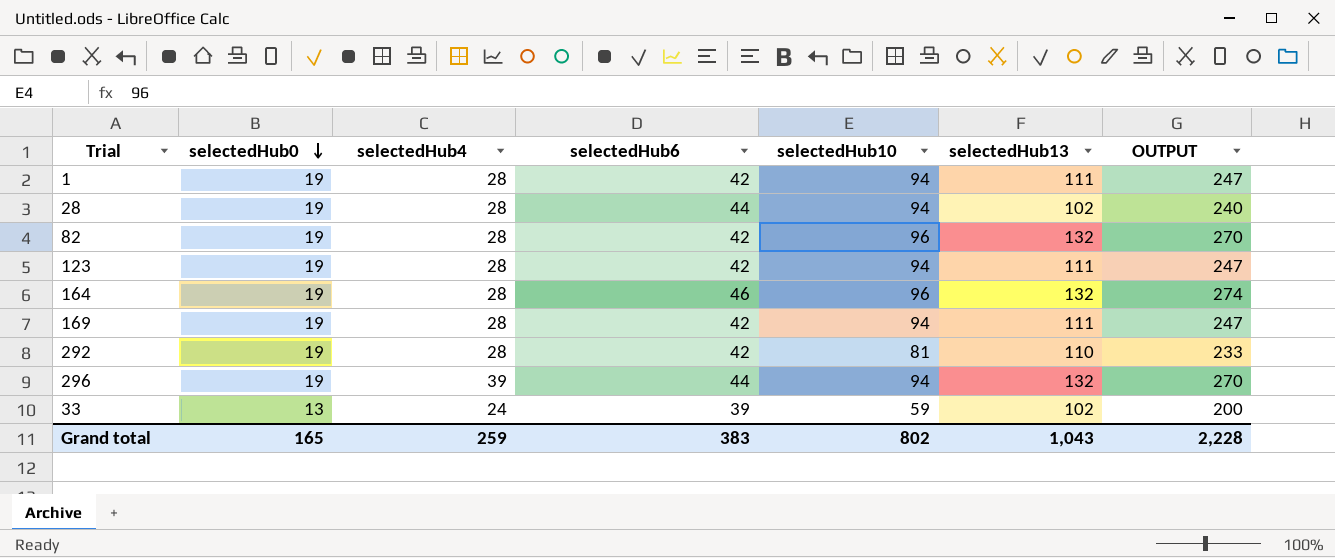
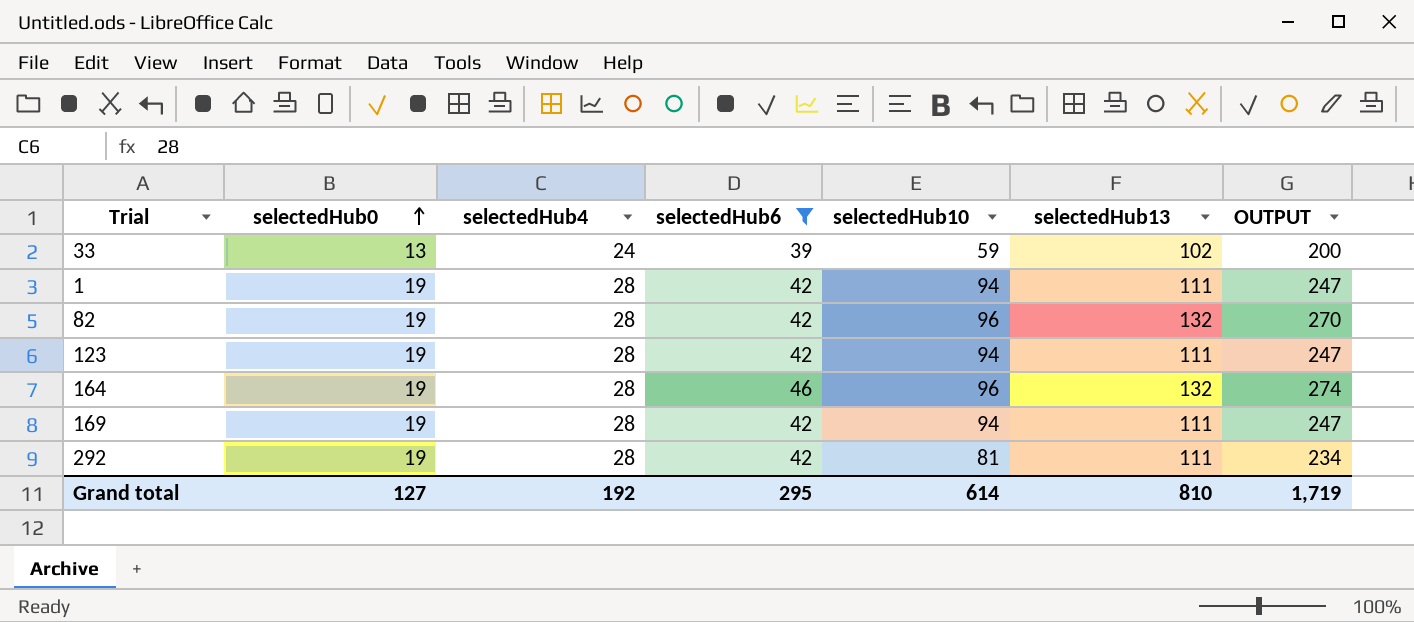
filter: none -> selectedHub6 != 44
row order: selectedHub0 descending -> selectedHub0 ascending
292 | selectedHub13: 110 -> 111
292 | OUTPUT: 233 -> 234
Grand total | selectedHub0: 165 -> 127
Grand total | selectedHub4: 259 -> 192
Grand total | selectedHub6: 383 -> 295
Grand total | selectedHub10: 802 -> 614
Grand total | selectedHub13: 1,043 -> 810
Grand total | OUTPUT: 2,228 -> 1,719

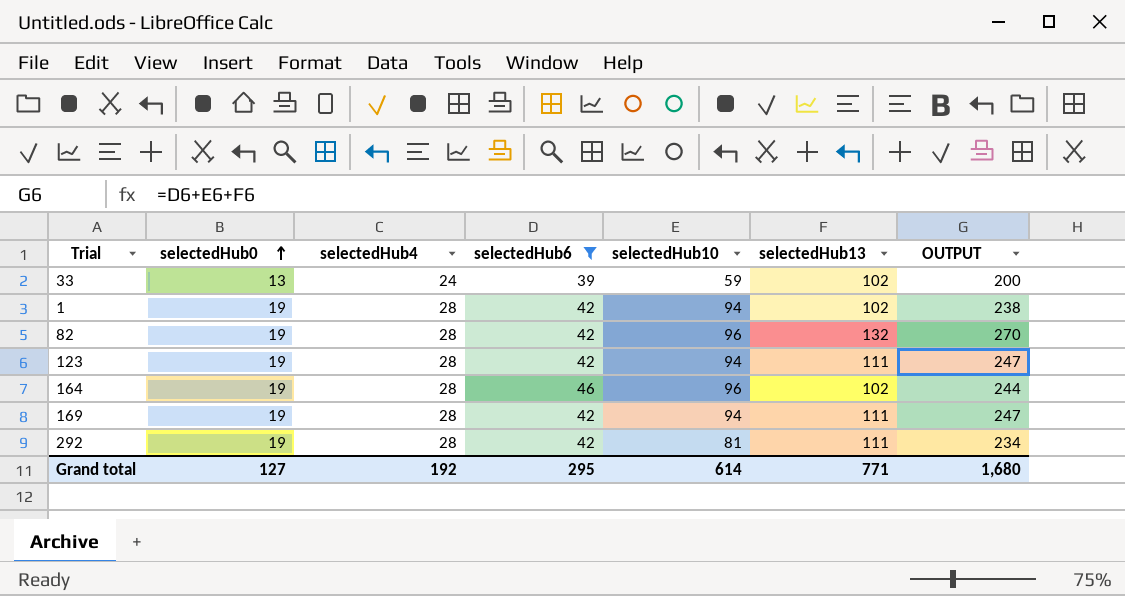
1 | selectedHub13: 111 -> 102
1 | OUTPUT: 247 -> 238
164 | selectedHub13: 132 -> 102
164 | OUTPUT: 274 -> 244
Grand total | selectedHub13: 810 -> 771
Grand total | OUTPUT: 1,719 -> 1,680

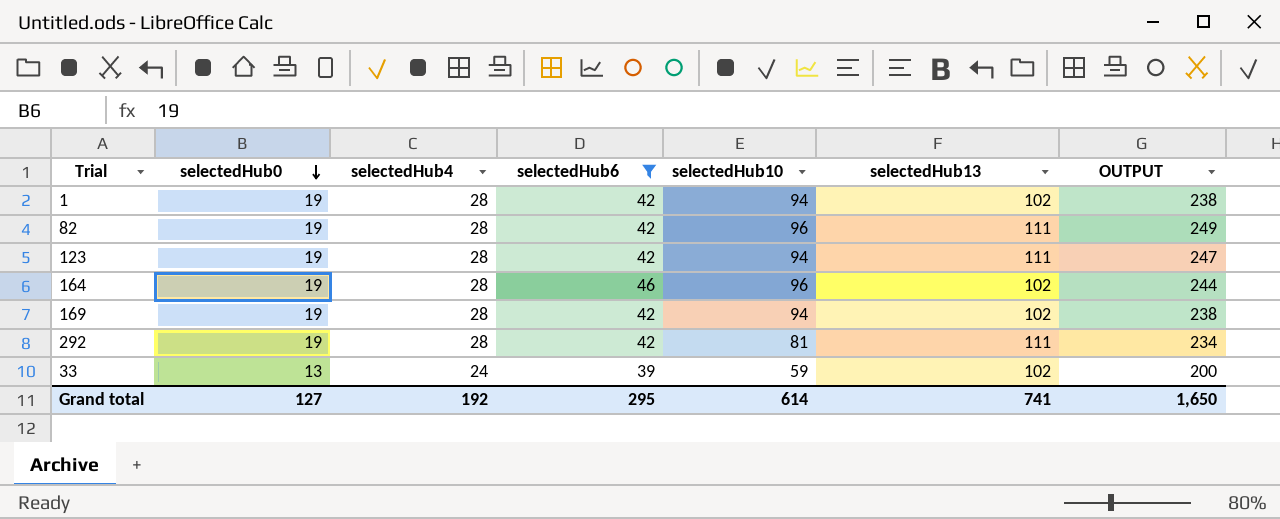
row order: selectedHub0 ascending -> selectedHub0 descending
82 | selectedHub13: 132 -> 111
82 | OUTPUT: 270 -> 249
169 | selectedHub13: 111 -> 102
169 | OUTPUT: 247 -> 238
Grand total | selectedHub13: 771 -> 741
Grand total | OUTPUT: 1,680 -> 1,650

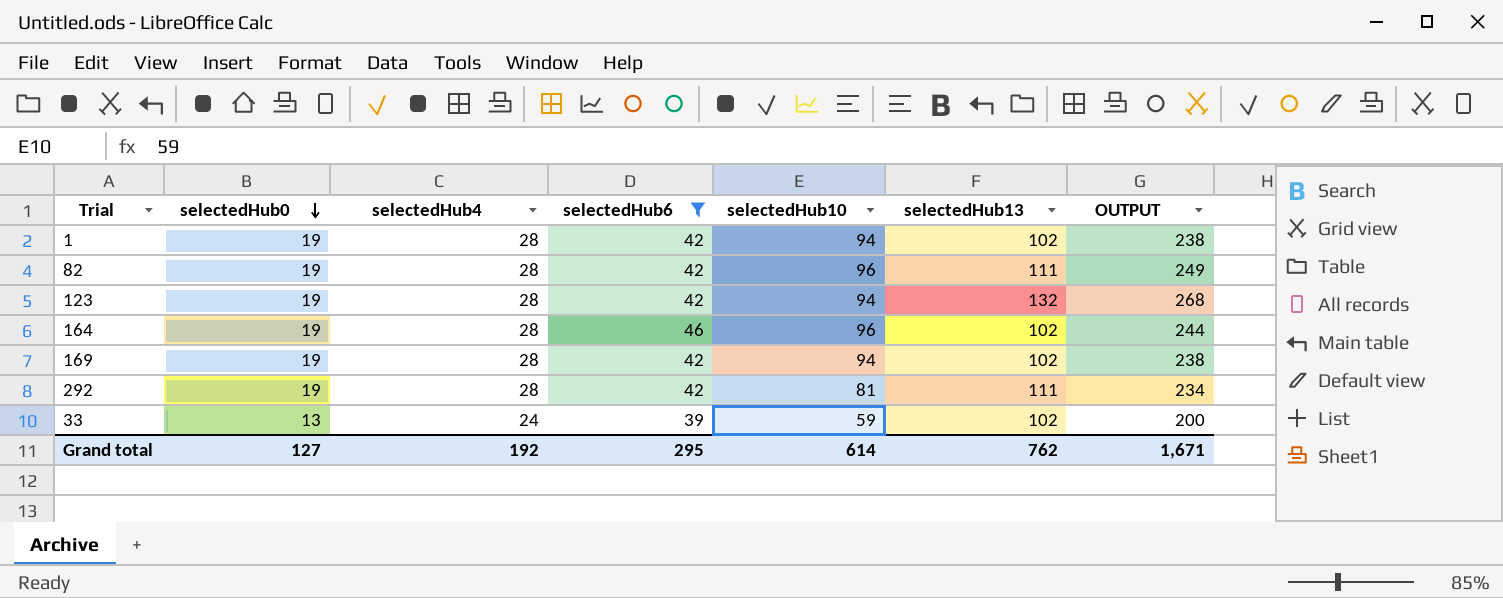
123 | selectedHub13: 111 -> 132
123 | OUTPUT: 247 -> 268
Grand total | selectedHub13: 741 -> 762
Grand total | OUTPUT: 1,650 -> 1,671

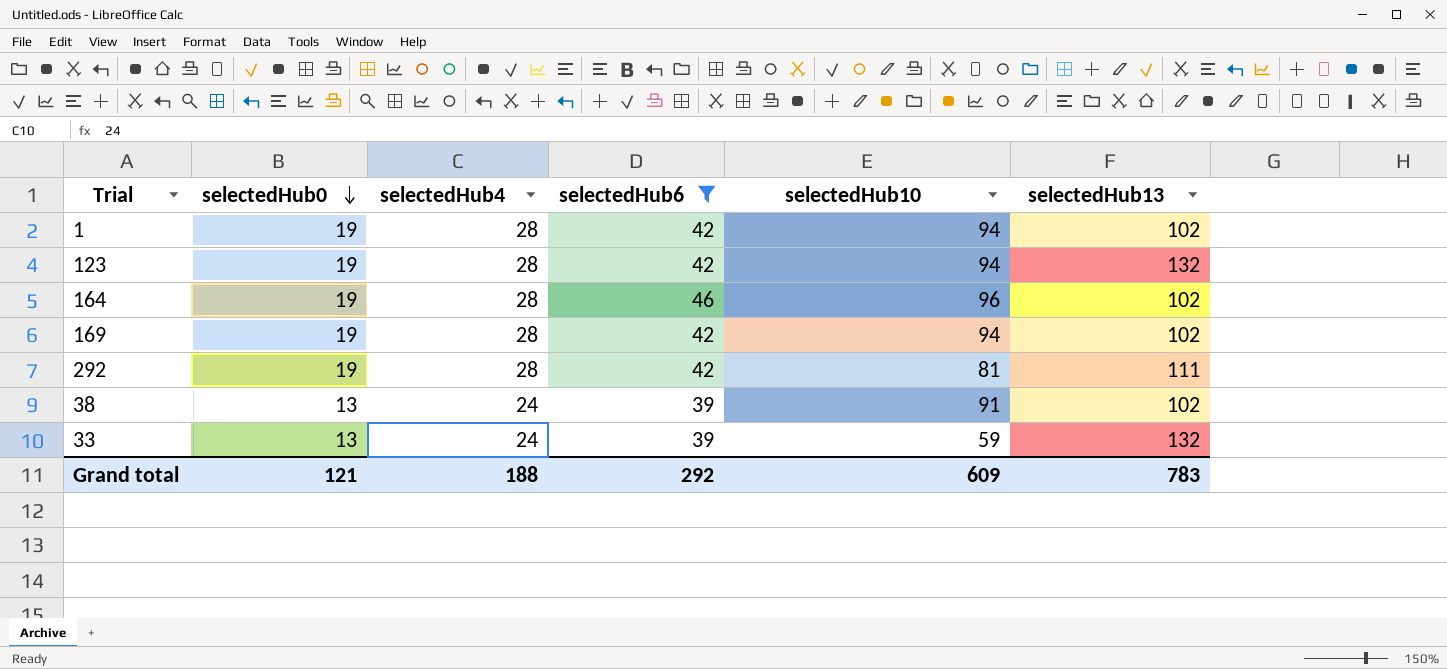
column OUTPUT | formula: [selectedHub6] + [selectedHub10] + [selectedHub13] -> none
row 82: 19 | 28 | 42 | 96 | 111 | 249 -> none
row 38: none -> 13 | 24 | 39 | 91 | 102
33 | selectedHub13: 102 -> 132
Grand total | selectedHub0: 127 -> 121
Grand total | selectedHub4: 192 -> 188
Grand total | selectedHub6: 295 -> 292
Grand total | selectedHub10: 614 -> 609
Grand total | selectedHub13: 762 -> 783

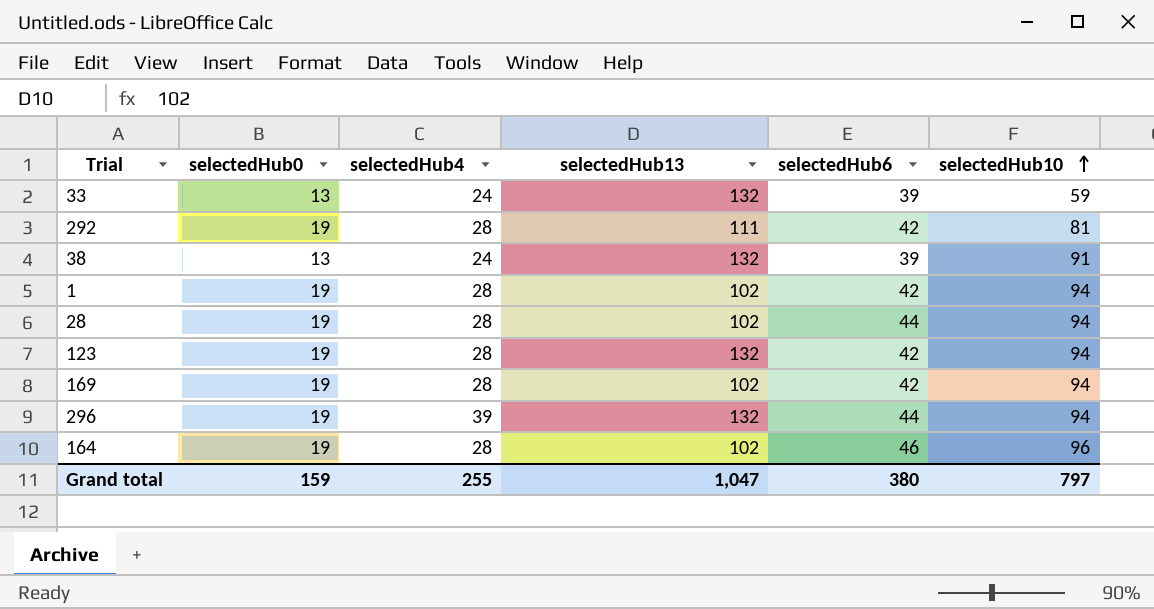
filter: selectedHub6 != 44 -> none
row order: selectedHub0 descending -> selectedHub10 ascending
column selectedHub13 | position: 6 -> 4
38 | selectedHub13: 102 -> 132
Grand total | selectedHub0: 121 -> 159
Grand total | selectedHub4: 188 -> 255
Grand total | selectedHub13: 783 -> 1,047
Grand total | selectedHub6: 292 -> 380
Grand total | selectedHub10: 609 -> 797

